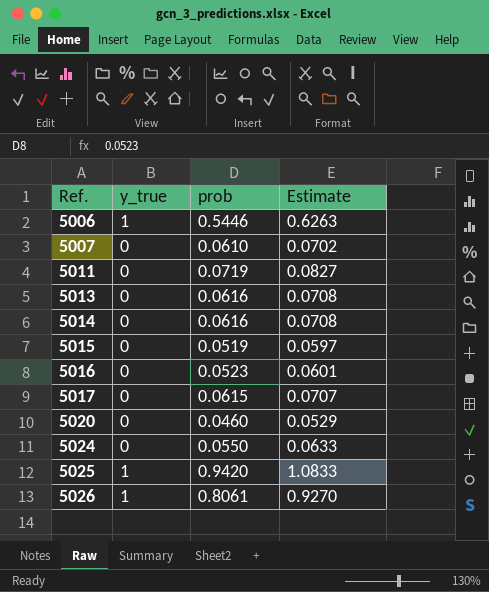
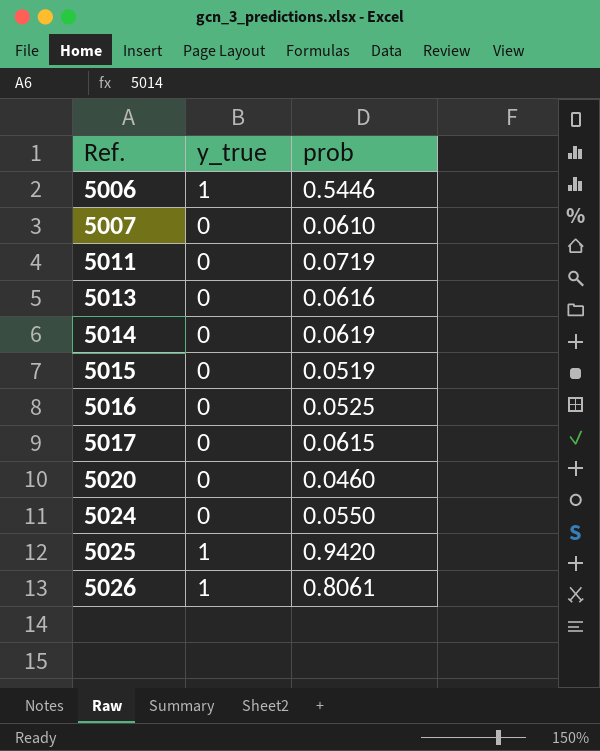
column Estimate | formula: [prob] * 1.15 -> none
5014 | prob: 0.0616 -> 0.0619
5016 | prob: 0.0523 -> 0.0525

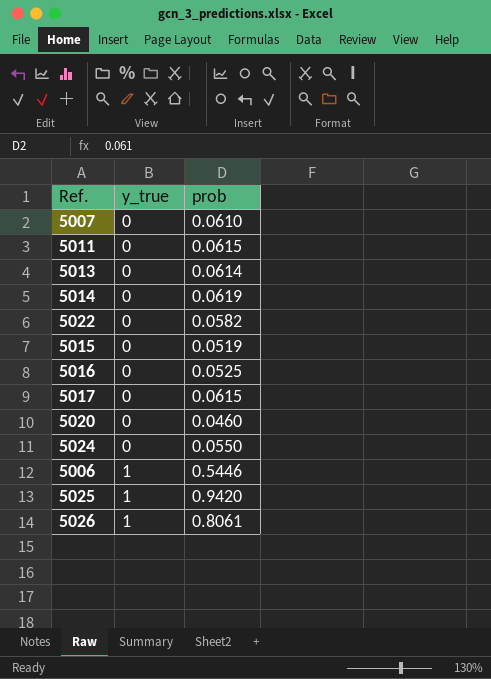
row order: Ref. ascending -> y_true ascending
5011 | prob: 0.0719 -> 0.0615
5013 | prob: 0.0616 -> 0.0614
row 5022: none -> 0 | 0.0582

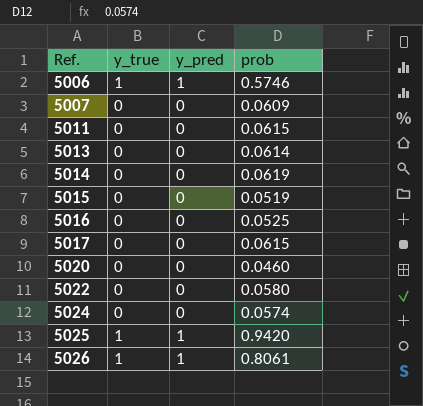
row order: y_true ascending -> Ref. ascending
column y_pred | position: none -> 3
5006 | prob: 0.5446 -> 0.5746
5007 | prob: 0.0610 -> 0.0609
5022 | prob: 0.0582 -> 0.0580
5024 | prob: 0.0550 -> 0.0574

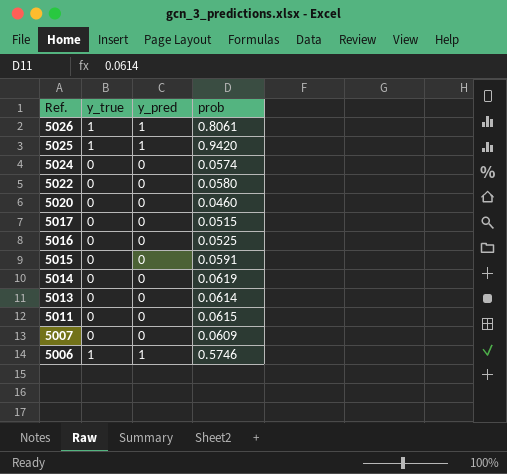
row order: Ref. ascending -> Ref. descending
5017 | prob: 0.0615 -> 0.0515
5015 | prob: 0.0519 -> 0.0591

